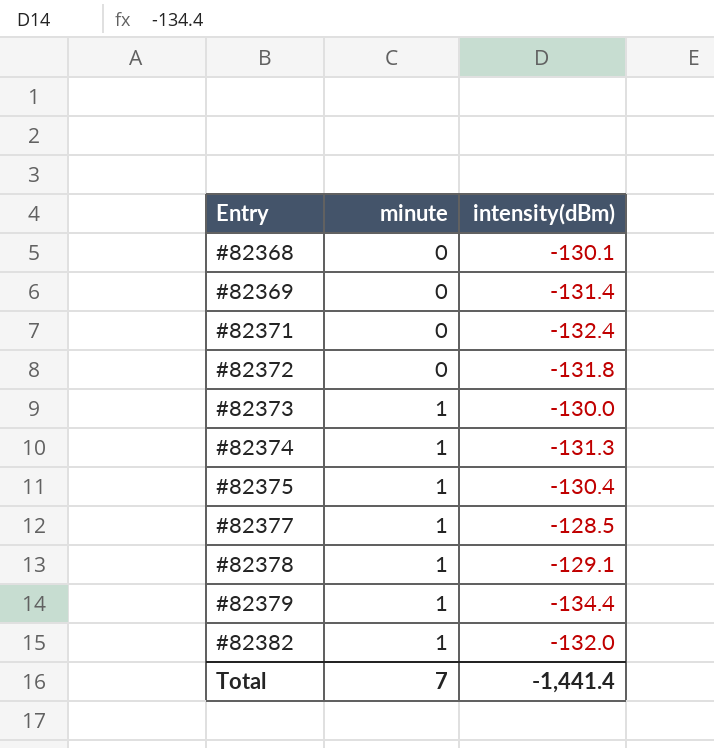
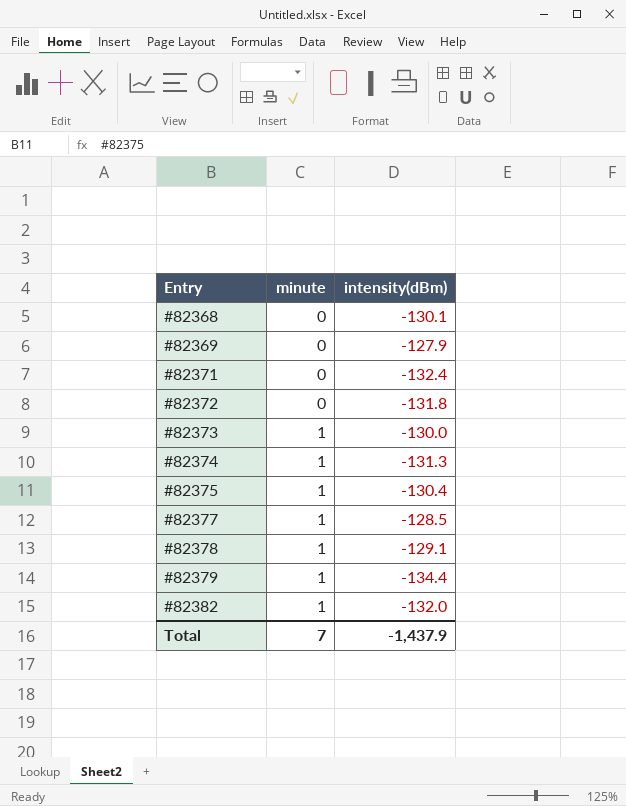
#82369 | intensity(dBm): -131.4 -> -127.9
Total | intensity(dBm): -1,441.4 -> -1,437.9

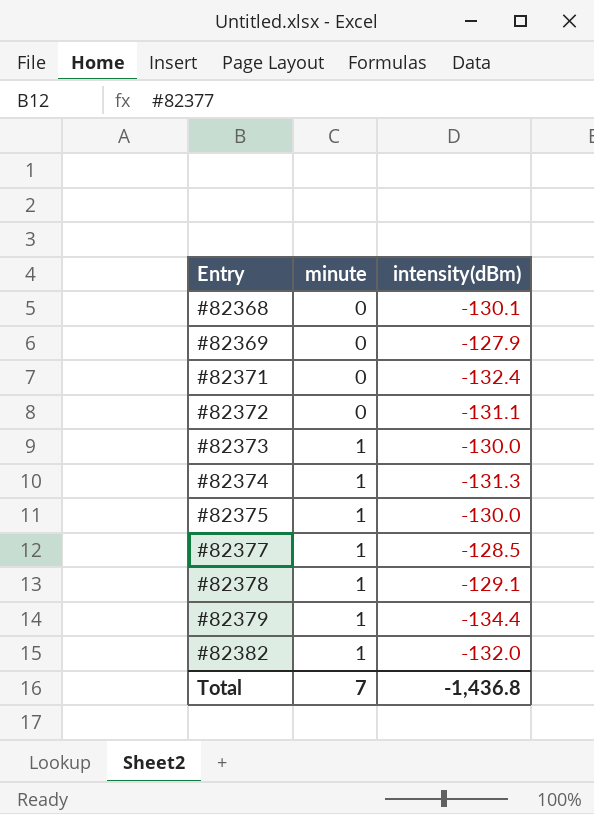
#82372 | intensity(dBm): -131.8 -> -131.1
#82375 | intensity(dBm): -130.4 -> -130.0
Total | intensity(dBm): -1,437.9 -> -1,436.8

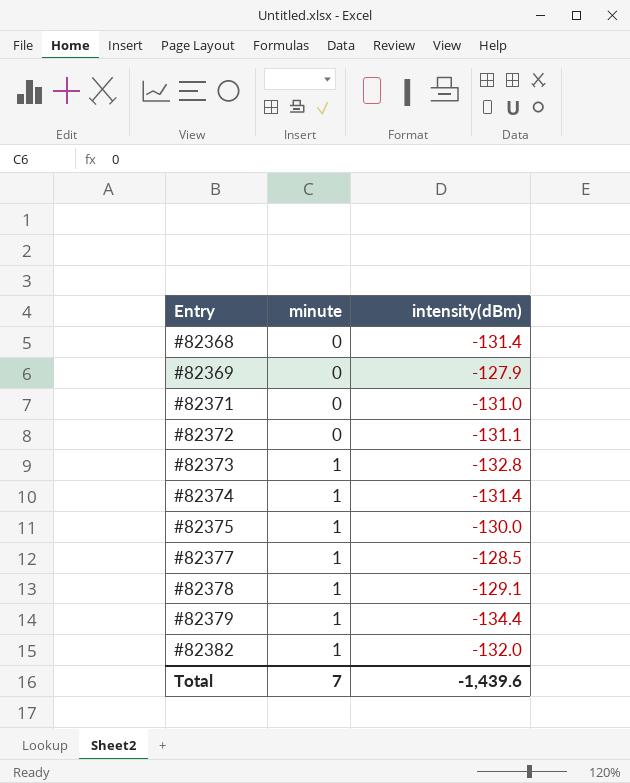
#82368 | intensity(dBm): -130.1 -> -131.4
#82371 | intensity(dBm): -132.4 -> -131.0
#82373 | intensity(dBm): -130.0 -> -132.8
#82374 | intensity(dBm): -131.3 -> -131.4
Total | intensity(dBm): -1,436.8 -> -1,439.6

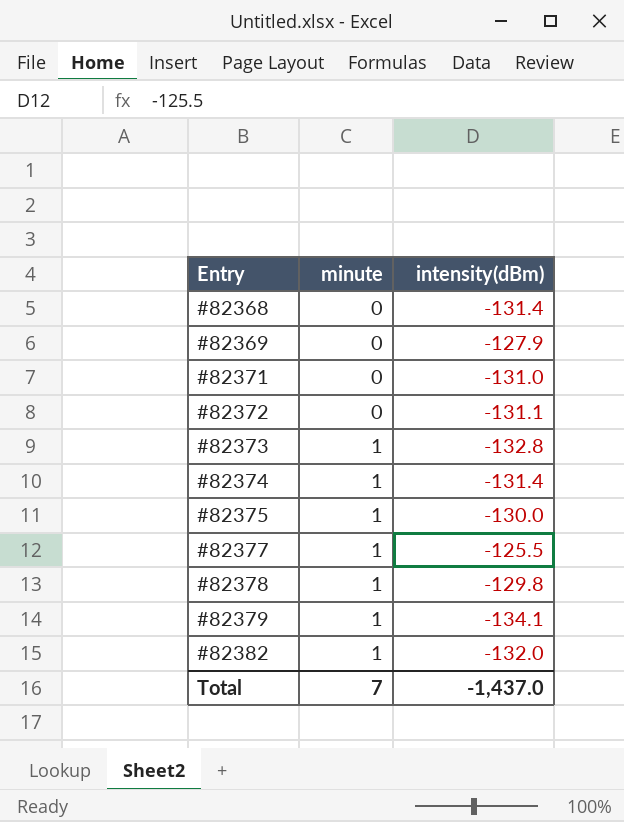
#82377 | intensity(dBm): -128.5 -> -125.5
#82378 | intensity(dBm): -129.1 -> -129.8
#82379 | intensity(dBm): -134.4 -> -134.1
Total | intensity(dBm): -1,439.6 -> -1,437.0

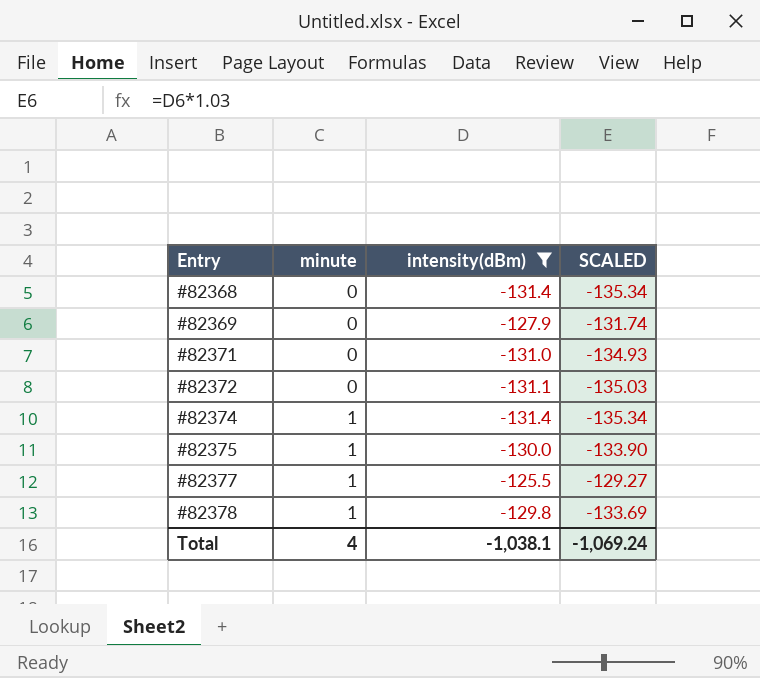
filter: none -> intensity(dBm) >= -131.4
column SCALED | formula: none -> [intensity(dBm)] * 1.03
Total | minute: 7 -> 4
Total | intensity(dBm): -1,437.0 -> -1,038.1

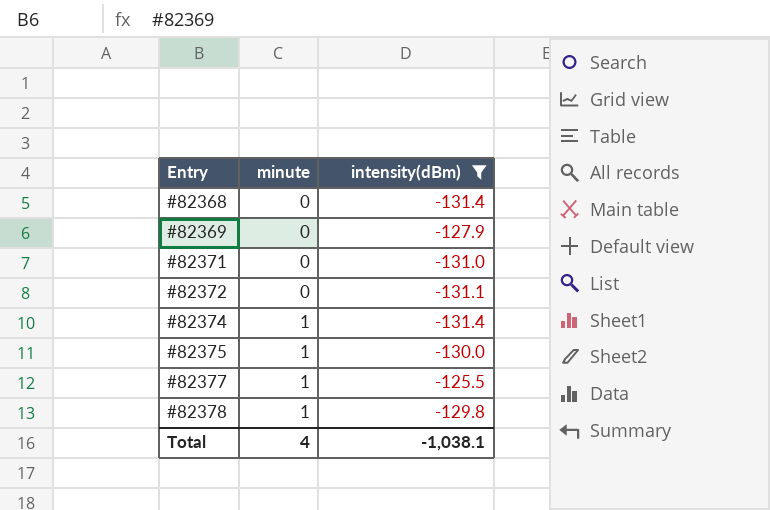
column SCALED | formula: [intensity(dBm)] * 1.03 -> none

